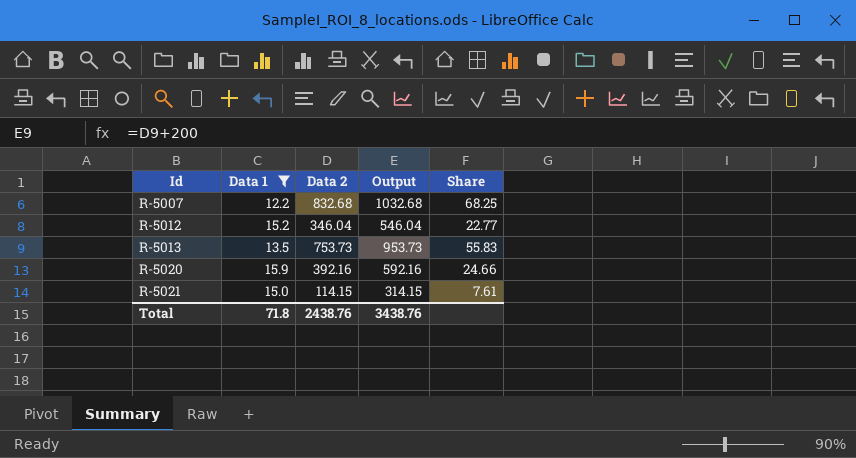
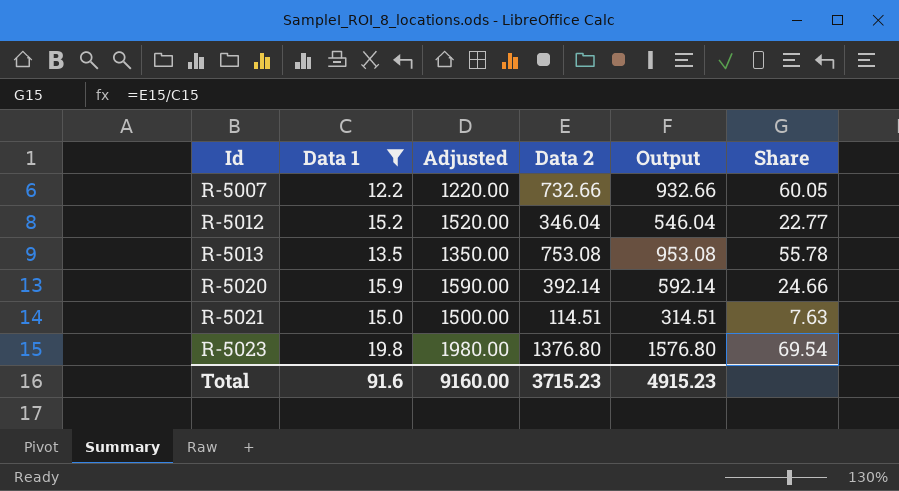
column Adjusted | formula: none -> [Data 1] * 100
R-5007 | Data 2: 832.68 -> 732.66
R-5007 | Output: 1032.68 -> 932.66
R-5007 | Share: 68.25 -> 60.05
R-5013 | Data 2: 753.73 -> 753.08
R-5013 | Output: 953.73 -> 953.08
R-5013 | Share: 55.83 -> 55.78
R-5020 | Data 2: 392.16 -> 392.14
R-5020 | Output: 592.16 -> 592.14
R-5021 | Data 2: 114.15 -> 114.51
R-5021 | Output: 314.15 -> 314.51
R-5021 | Share: 7.61 -> 7.63
row R-5023: none -> 19.8 | 1980.00 | 1376.80 | 1576.80 | 69.54
Total | Data 1: 71.8 -> 91.6
Total | Data 2: 2438.76 -> 3715.23
Total | Output: 3438.76 -> 4915.23

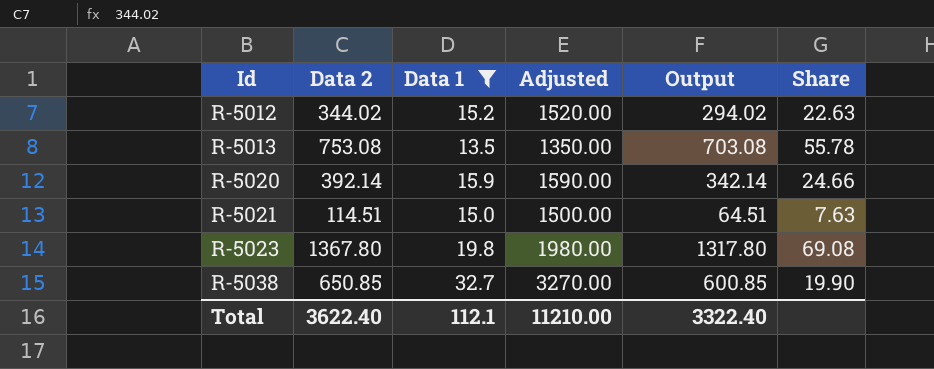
column Data 2 | position: 4 -> 2
column Output | formula: [Data 2] + 200 -> [Data 2] - 50
row R-5007: 12.2 | 1220.00 | 732.66 | 932.66 | 60.05 -> none
R-5012 | Data 2: 346.04 -> 344.02
R-5012 | Share: 22.77 -> 22.63
R-5023 | Data 2: 1376.80 -> 1367.80
R-5023 | Share: 69.54 -> 69.08
row R-5038: none -> 650.85 | 32.7 | 3270.00 | 600.85 | 19.90
Total | Data 2: 3715.23 -> 3622.40
Total | Data 1: 91.6 -> 112.1
Total | Adjusted: 9160.00 -> 11210.00
Total | Output: 4915.23 -> 3322.40

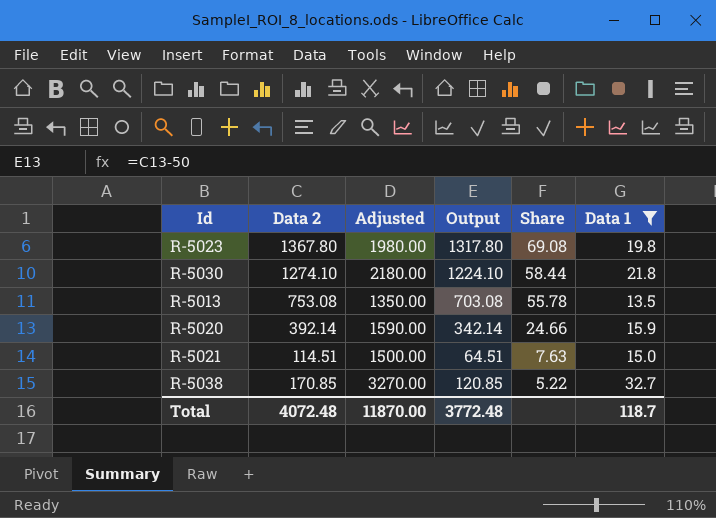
row order: Id ascending -> Share descending
column Data 1 | position: 3 -> 6
row R-5012: 344.02 | 15.2 | 1520.00 | 294.02 | 22.63 -> none
row R-5030: none -> 1274.10 | 2180.00 | 1224.10 | 58.44 | 21.8
R-5038 | Data 2: 650.85 -> 170.85
R-5038 | Output: 600.85 -> 120.85
R-5038 | Share: 19.90 -> 5.22
Total | Data 2: 3622.40 -> 4072.48
Total | Adjusted: 11210.00 -> 11870.00
Total | Output: 3322.40 -> 3772.48
Total | Data 1: 112.1 -> 118.7

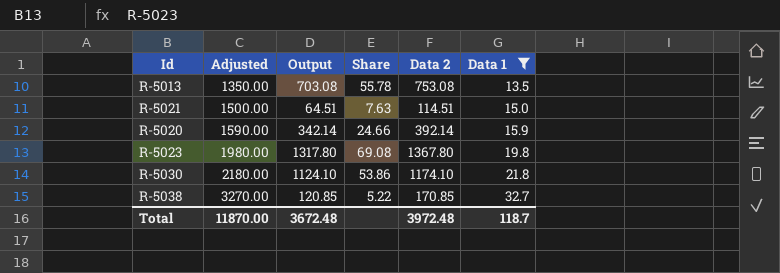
row order: Share descending -> Adjusted ascending
column Data 2 | position: 2 -> 5
R-5030 | Output: 1224.10 -> 1124.10
R-5030 | Share: 58.44 -> 53.86
R-5030 | Data 2: 1274.10 -> 1174.10
Total | Output: 3772.48 -> 3672.48
Total | Data 2: 4072.48 -> 3972.48

